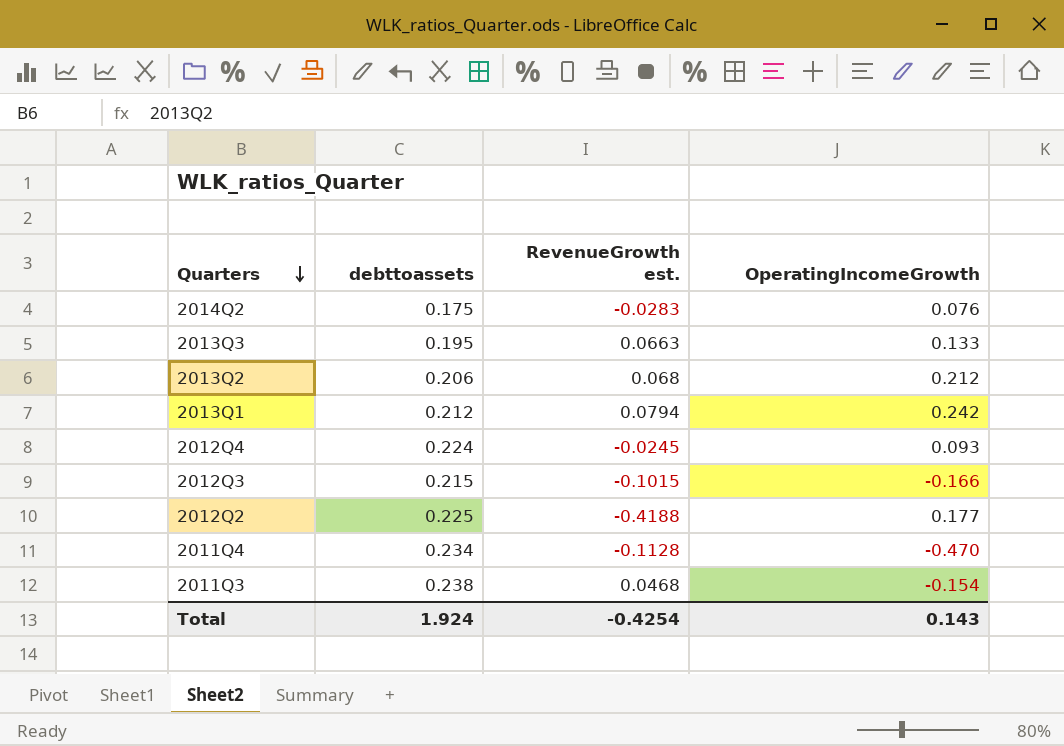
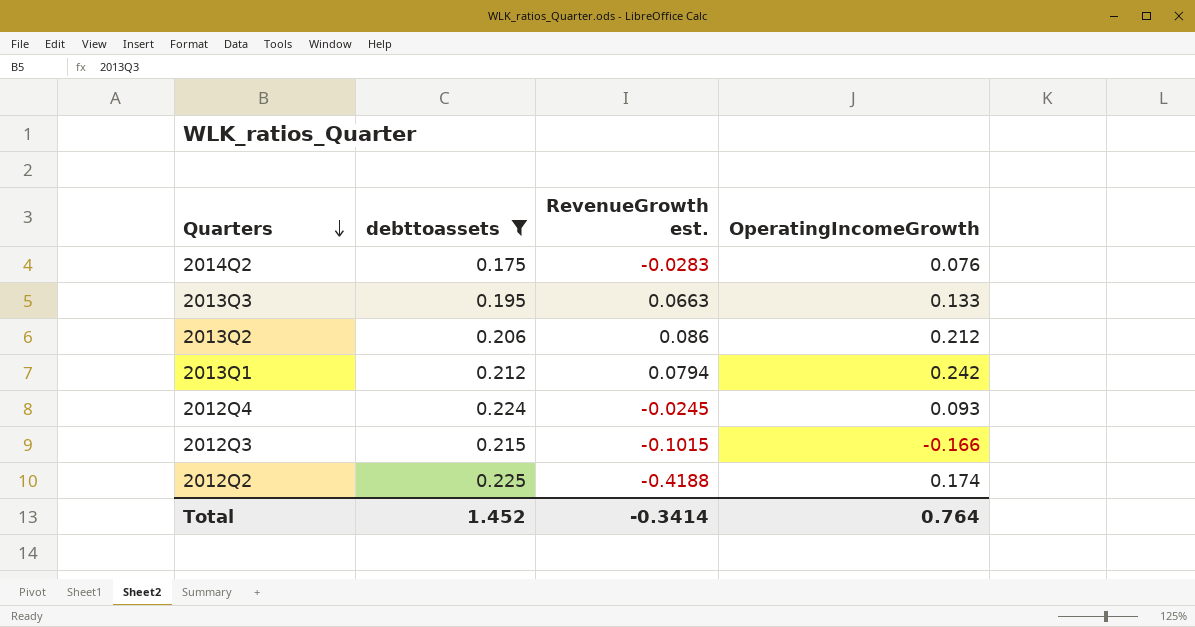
filter: none -> debttoassets <= 0.225
2013Q2 | RevenueGrowth est.: 0.068 -> 0.086
2012Q2 | OperatingIncomeGrowth: 0.177 -> 0.174
Total | debttoassets: 1.924 -> 1.452
Total | RevenueGrowth est.: -0.4254 -> -0.3414
Total | OperatingIncomeGrowth: 0.143 -> 0.764

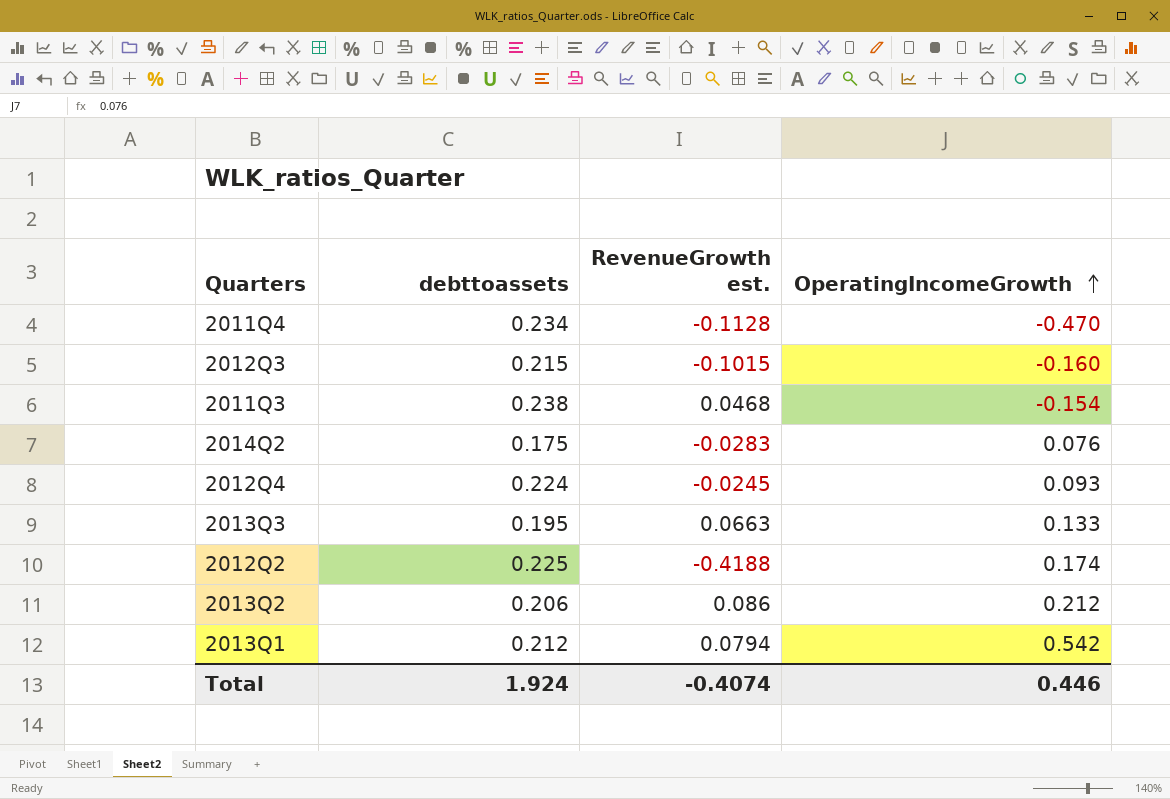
filter: debttoassets <= 0.225 -> none
row order: Quarters descending -> OperatingIncomeGrowth ascending
2012Q3 | OperatingIncomeGrowth: -0.166 -> -0.160
2013Q1 | OperatingIncomeGrowth: 0.242 -> 0.542
Total | debttoassets: 1.452 -> 1.924
Total | RevenueGrowth est.: -0.3414 -> -0.4074
Total | OperatingIncomeGrowth: 0.764 -> 0.446

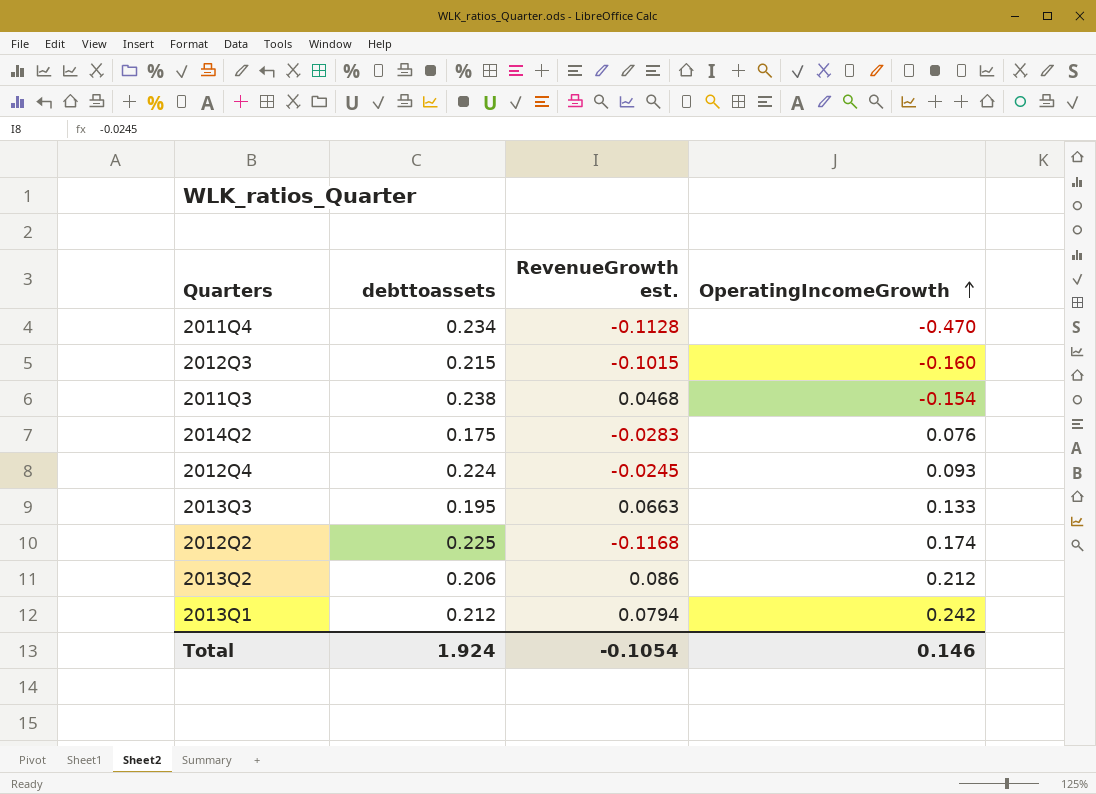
2012Q2 | RevenueGrowth est.: -0.4188 -> -0.1168
2013Q1 | OperatingIncomeGrowth: 0.542 -> 0.242
Total | RevenueGrowth est.: -0.4074 -> -0.1054
Total | OperatingIncomeGrowth: 0.446 -> 0.146

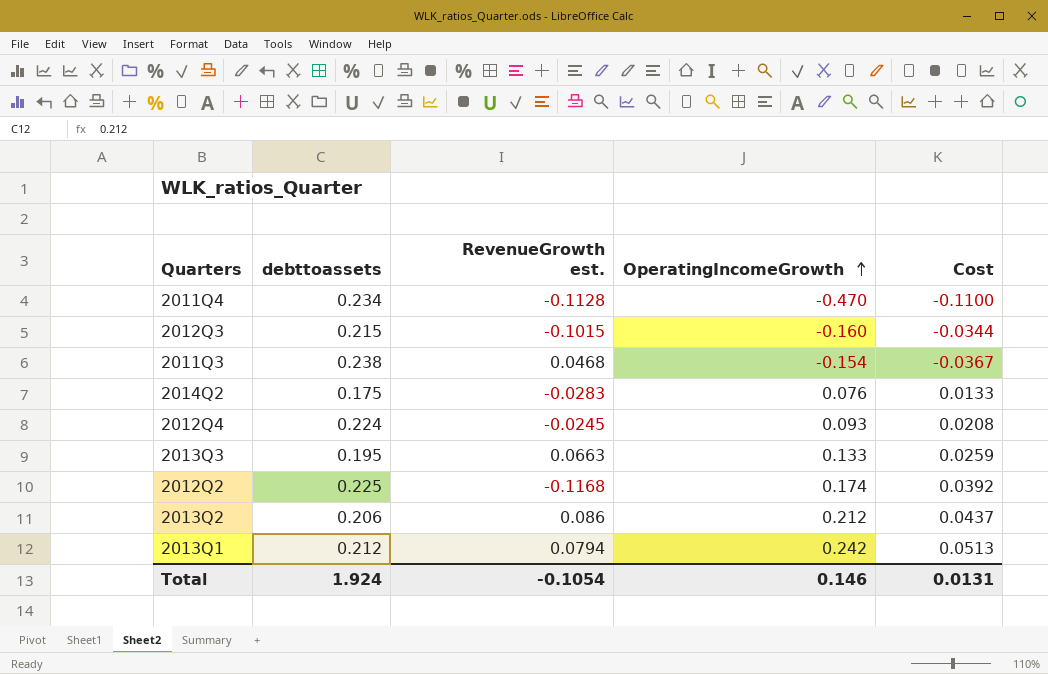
column Cost | formula: none -> [debttoassets] * [OperatingIncomeGrowth]

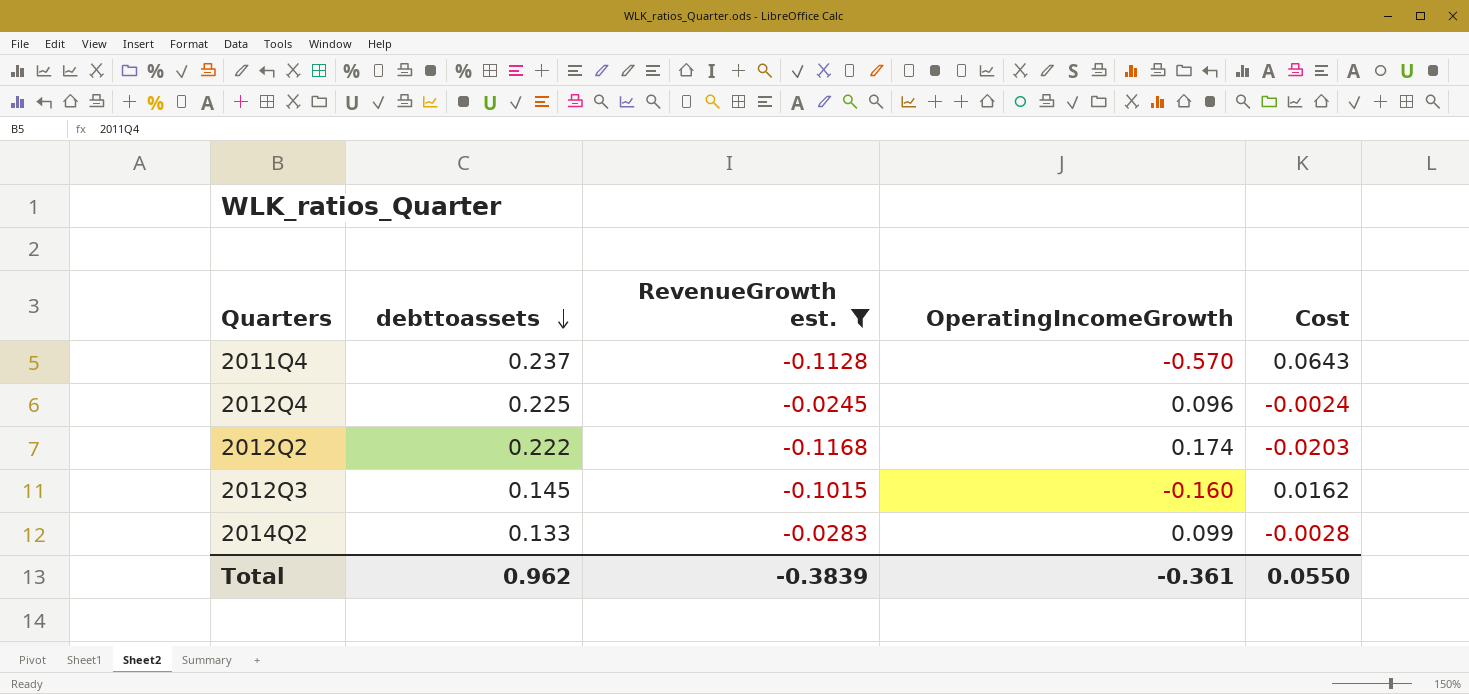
filter: none -> RevenueGrowth est. <= -0.0245
row order: OperatingIncomeGrowth ascending -> debttoassets descending
column Cost | formula: [debttoassets] * [OperatingIncomeGrowth] -> [RevenueGrowth est.] * [OperatingIncomeGrowth]
2011Q4 | debttoassets: 0.234 -> 0.237
2011Q4 | OperatingIncomeGrowth: -0.470 -> -0.570
2012Q4 | debttoassets: 0.224 -> 0.225
2012Q4 | OperatingIncomeGrowth: 0.093 -> 0.096
2012Q2 | debttoassets: 0.225 -> 0.222
2012Q3 | debttoassets: 0.215 -> 0.145
2014Q2 | debttoassets: 0.175 -> 0.133
2014Q2 | OperatingIncomeGrowth: 0.076 -> 0.099
Total | debttoassets: 1.924 -> 0.962
Total | RevenueGrowth est.: -0.1054 -> -0.3839
Total | OperatingIncomeGrowth: 0.146 -> -0.361
Total | Cost: 0.0131 -> 0.0550

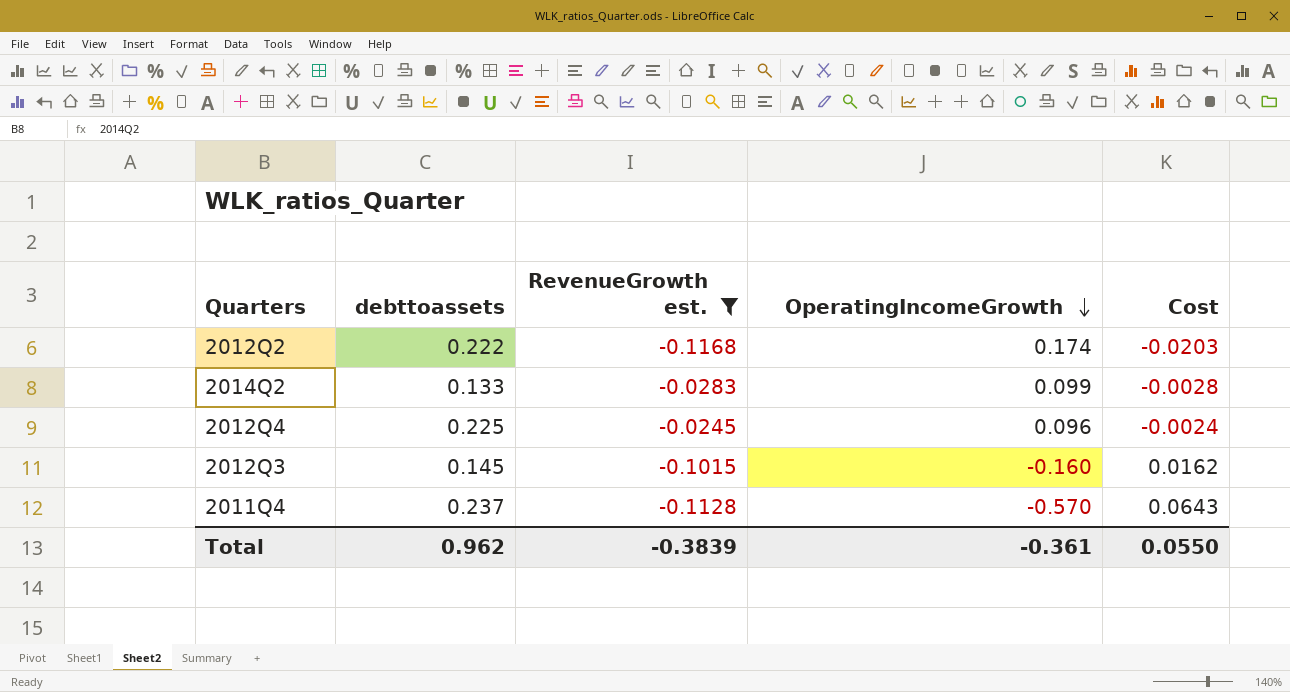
row order: debttoassets descending -> OperatingIncomeGrowth descending

